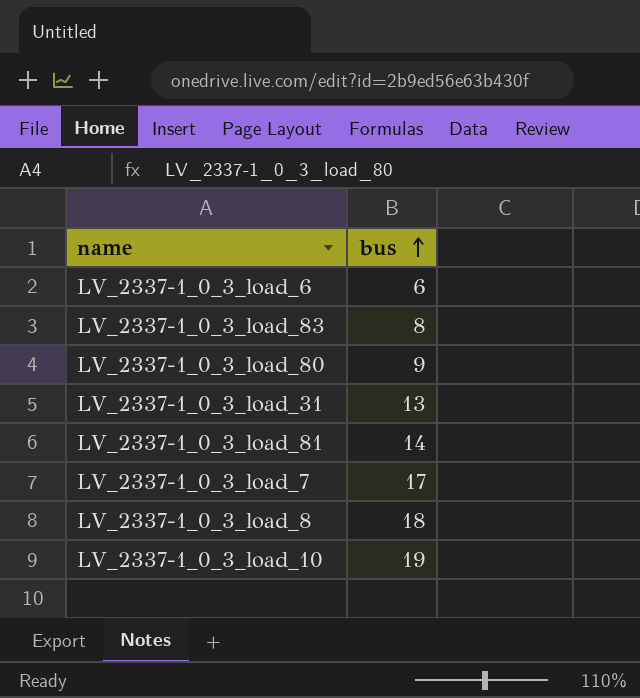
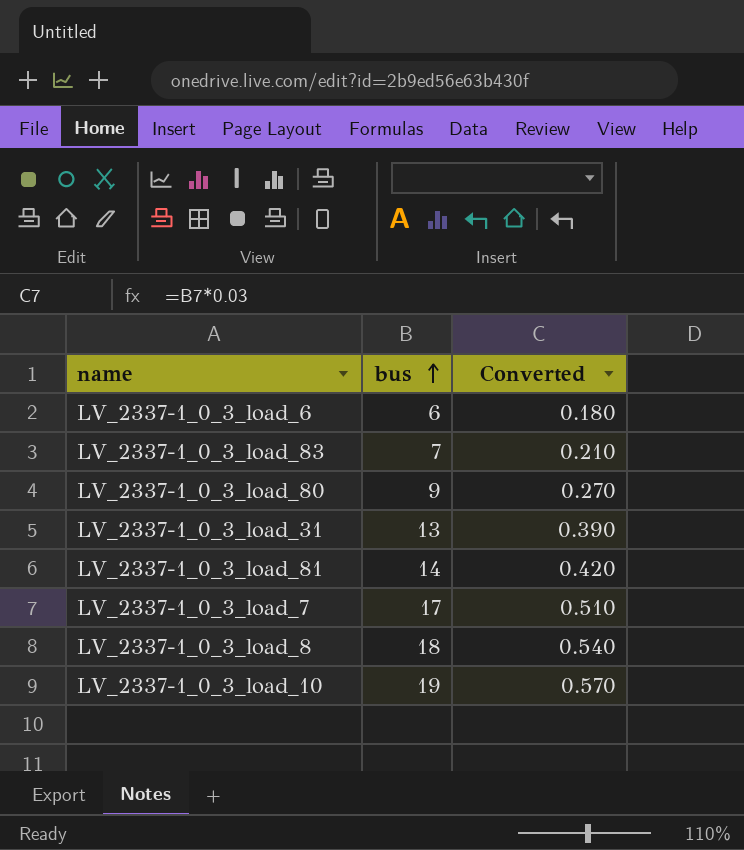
column Converted | formula: none -> [bus] * 0.03
LV_2337-1_0_3_load_83 | bus: 8 -> 7

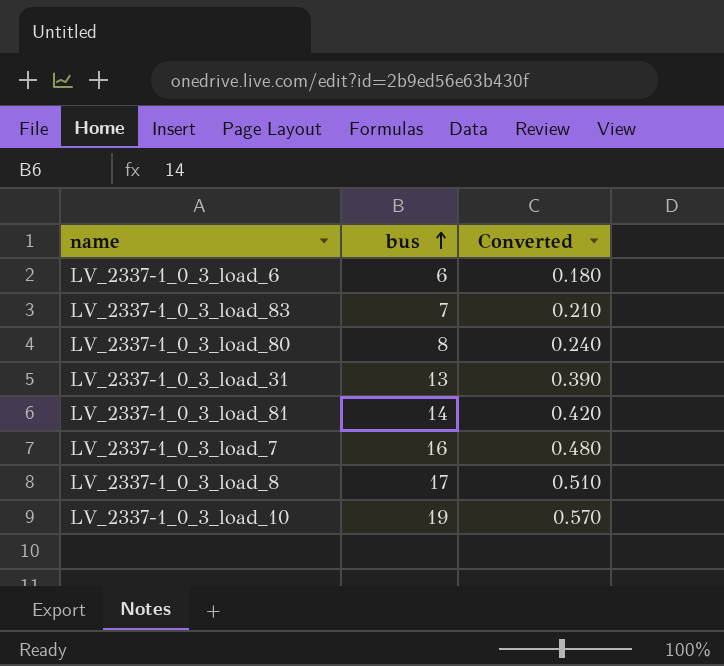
LV_2337-1_0_3_load_80 | bus: 9 -> 8
LV_2337-1_0_3_load_80 | Converted: 0.270 -> 0.240
LV_2337-1_0_3_load_7 | bus: 17 -> 16
LV_2337-1_0_3_load_7 | Converted: 0.510 -> 0.480
LV_2337-1_0_3_load_8 | bus: 18 -> 17
LV_2337-1_0_3_load_8 | Converted: 0.540 -> 0.510

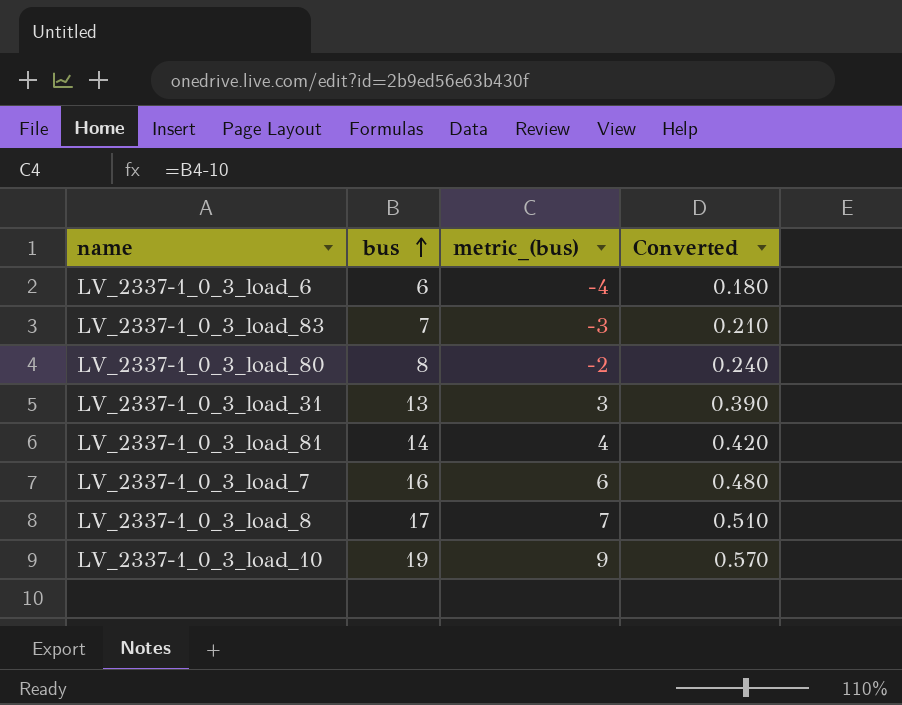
column metric_(bus) | formula: none -> [bus] - 10

